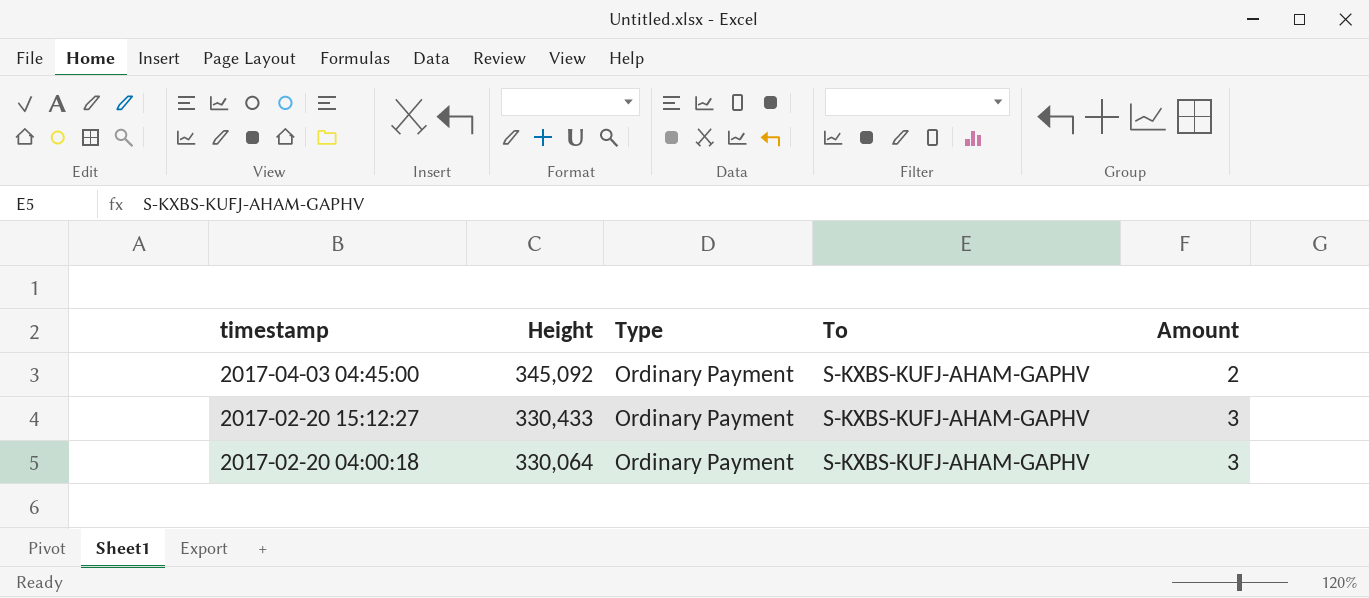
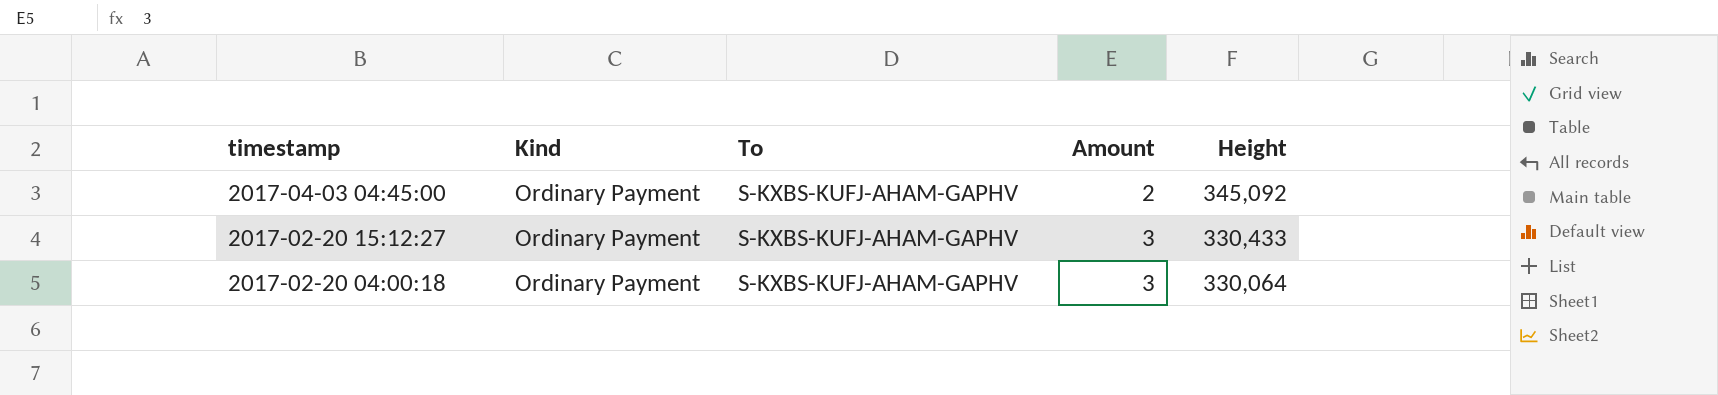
column name: Type -> Kind
column Height | position: 2 -> 5

